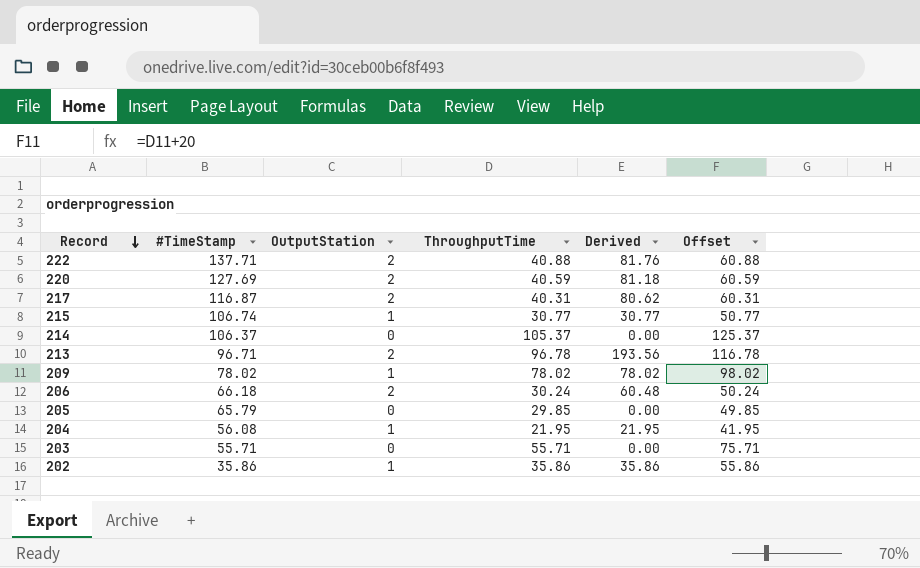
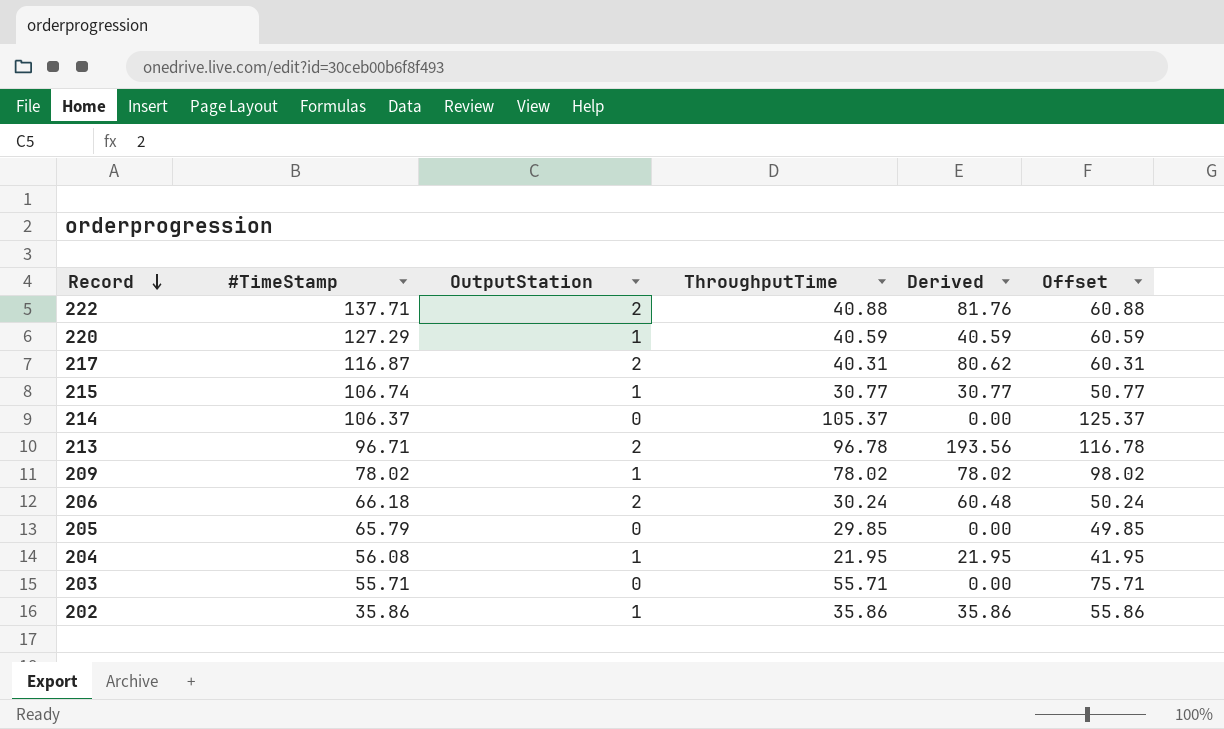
220 | #TimeStamp: 127.69 -> 127.29
220 | OutputStation: 2 -> 1
220 | Derived: 81.18 -> 40.59

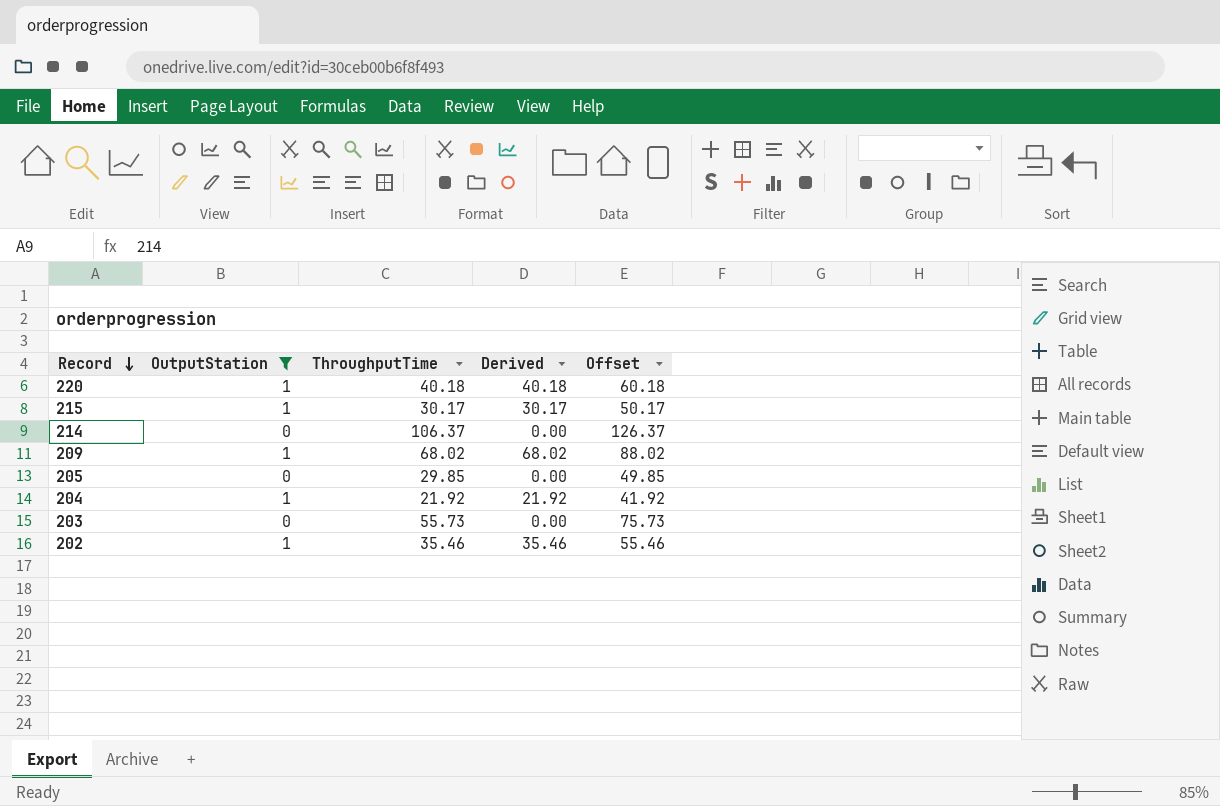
filter: none -> OutputStation != 2
column #TimeStamp | position: 2 -> none
220 | ThroughputTime: 40.59 -> 40.18
220 | Derived: 40.59 -> 40.18
220 | Offset: 60.59 -> 60.18
215 | ThroughputTime: 30.77 -> 30.17
215 | Derived: 30.77 -> 30.17
215 | Offset: 50.77 -> 50.17
214 | ThroughputTime: 105.37 -> 106.37
214 | Offset: 125.37 -> 126.37
209 | ThroughputTime: 78.02 -> 68.02
209 | Derived: 78.02 -> 68.02
209 | Offset: 98.02 -> 88.02
204 | ThroughputTime: 21.95 -> 21.92
204 | Derived: 21.95 -> 21.92
204 | Offset: 41.95 -> 41.92
203 | ThroughputTime: 55.71 -> 55.73
203 | Offset: 75.71 -> 75.73
202 | ThroughputTime: 35.86 -> 35.46
202 | Derived: 35.86 -> 35.46
202 | Offset: 55.86 -> 55.46

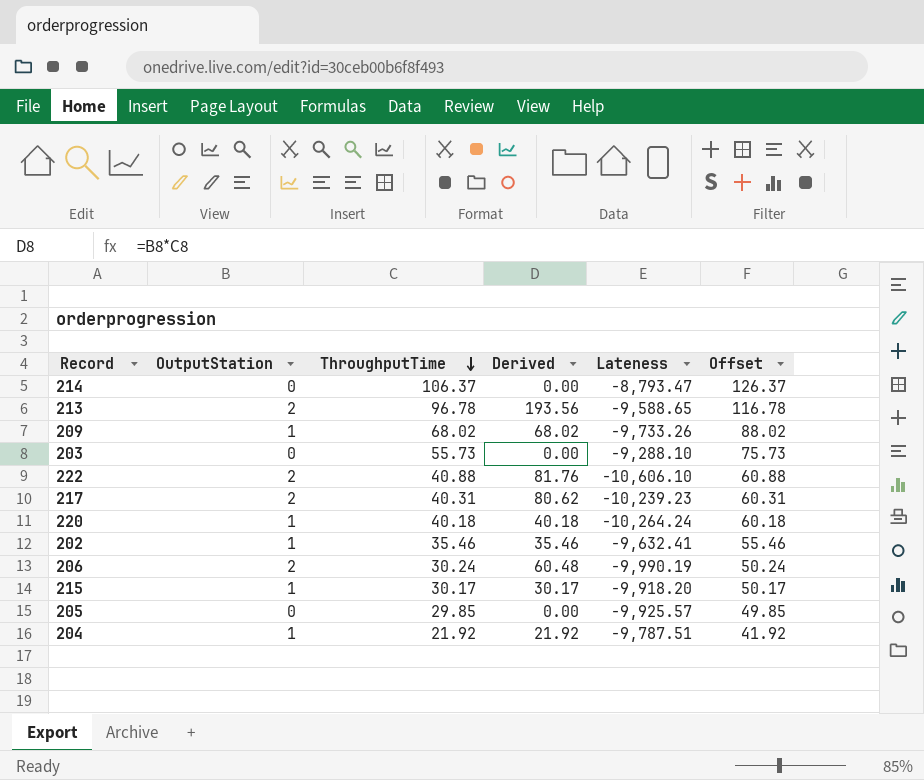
filter: OutputStation != 2 -> none
row order: Record descending -> ThroughputTime descending
column Lateness | position: none -> 5

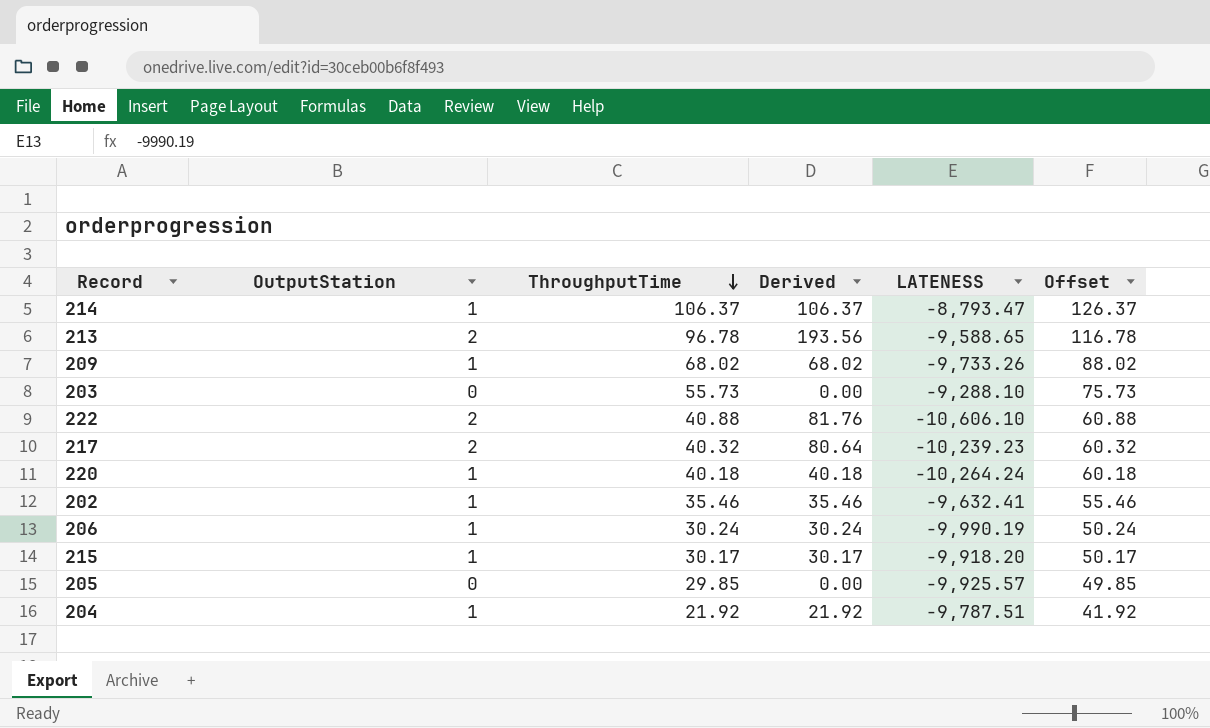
column name: Lateness -> LATENESS
214 | OutputStation: 0 -> 1
214 | Derived: 0.00 -> 106.37
217 | ThroughputTime: 40.31 -> 40.32
217 | Derived: 80.62 -> 80.64
217 | Offset: 60.31 -> 60.32
206 | OutputStation: 2 -> 1
206 | Derived: 60.48 -> 30.24

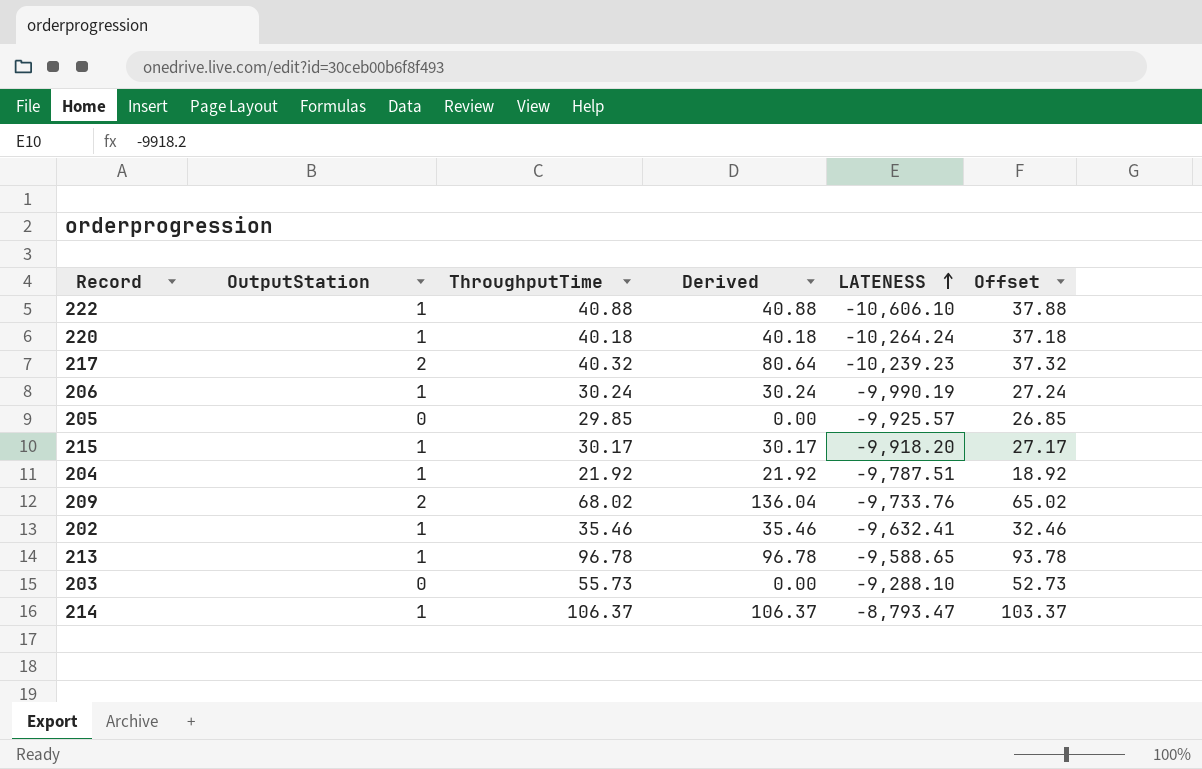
row order: ThroughputTime descending -> LATENESS ascending
column Offset | formula: [ThroughputTime] + 20 -> [ThroughputTime] - 3
222 | OutputStation: 2 -> 1
222 | Derived: 81.76 -> 40.88
209 | OutputStation: 1 -> 2
209 | Derived: 68.02 -> 136.04
209 | LATENESS: -9,733.26 -> -9,733.76
213 | OutputStation: 2 -> 1
213 | Derived: 193.56 -> 96.78

